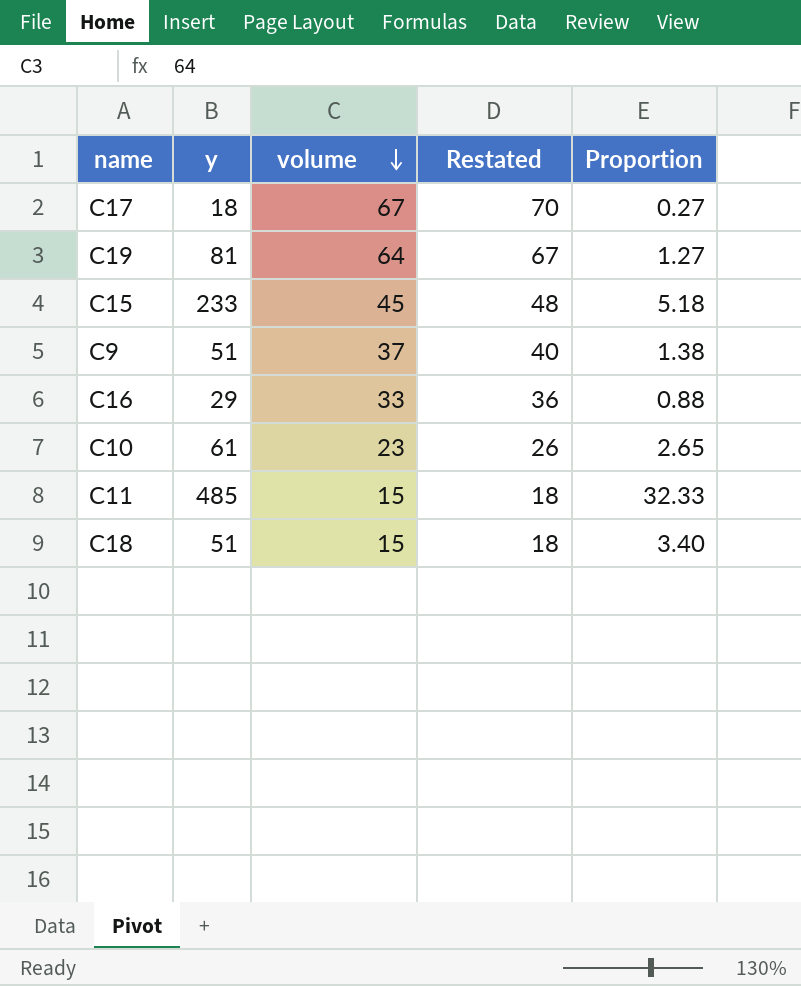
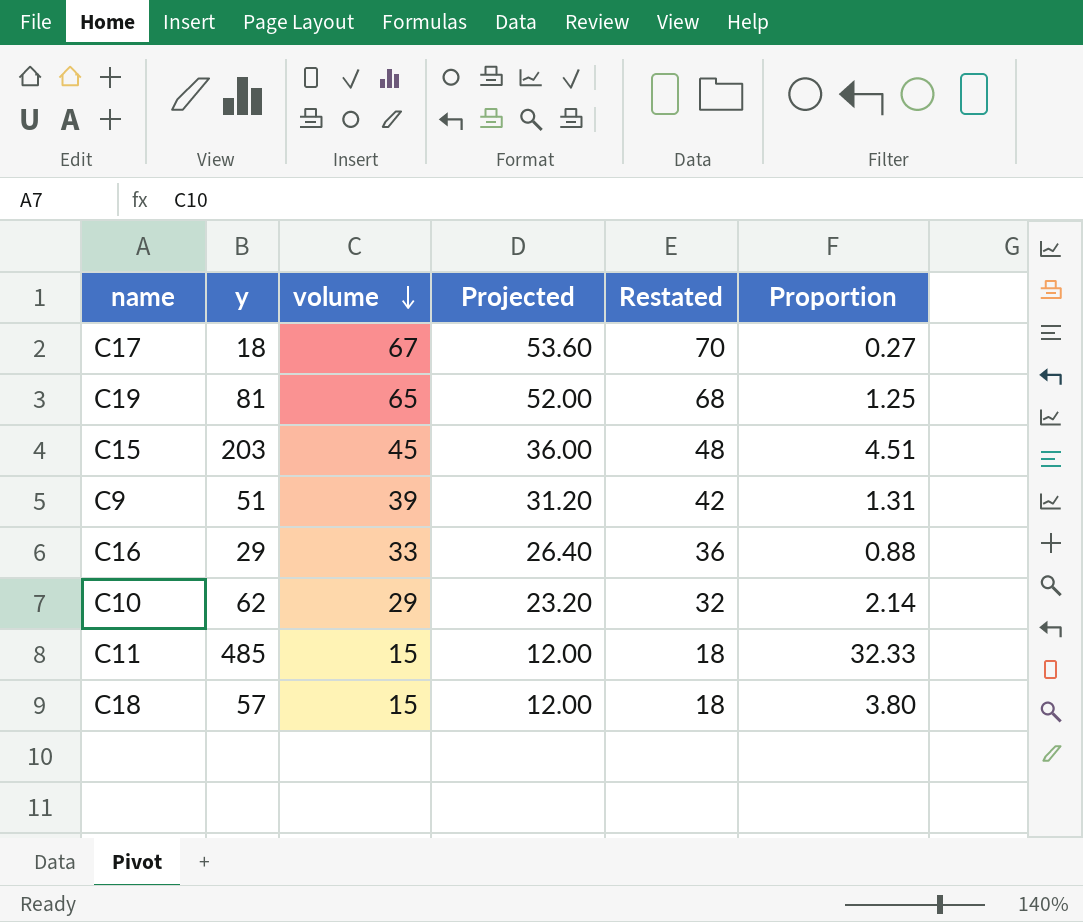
column Projected | formula: none -> [volume] * 0.8
C19 | volume: 64 -> 65
C19 | Restated: 67 -> 68
C19 | Proportion: 1.27 -> 1.25
C15 | y: 233 -> 203
C15 | Proportion: 5.18 -> 4.51
C9 | volume: 37 -> 39
C9 | Restated: 40 -> 42
C9 | Proportion: 1.38 -> 1.31
C10 | y: 61 -> 62
C10 | volume: 23 -> 29
C10 | Restated: 26 -> 32
C10 | Proportion: 2.65 -> 2.14
C18 | y: 51 -> 57
C18 | Proportion: 3.40 -> 3.80

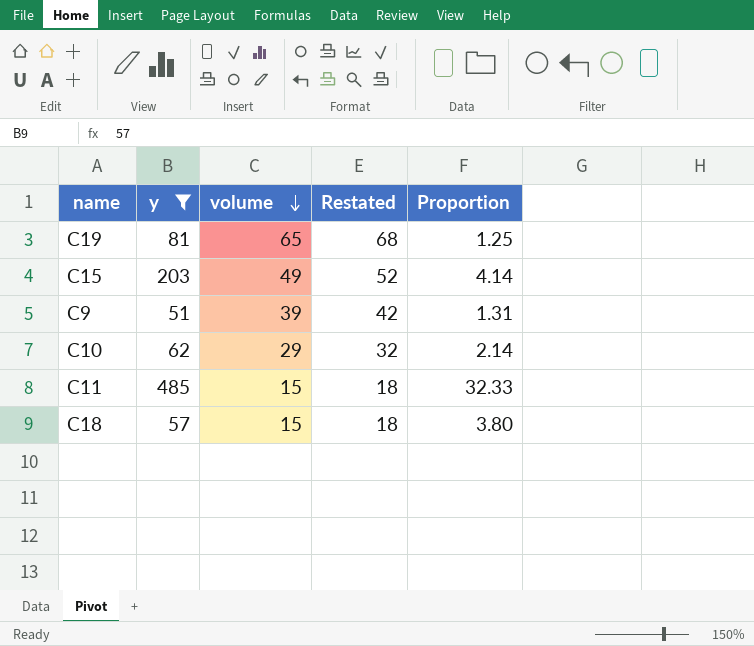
filter: none -> y >= 51
column Projected | formula: [volume] * 0.8 -> none
C15 | volume: 45 -> 49
C15 | Restated: 48 -> 52
C15 | Proportion: 4.51 -> 4.14

